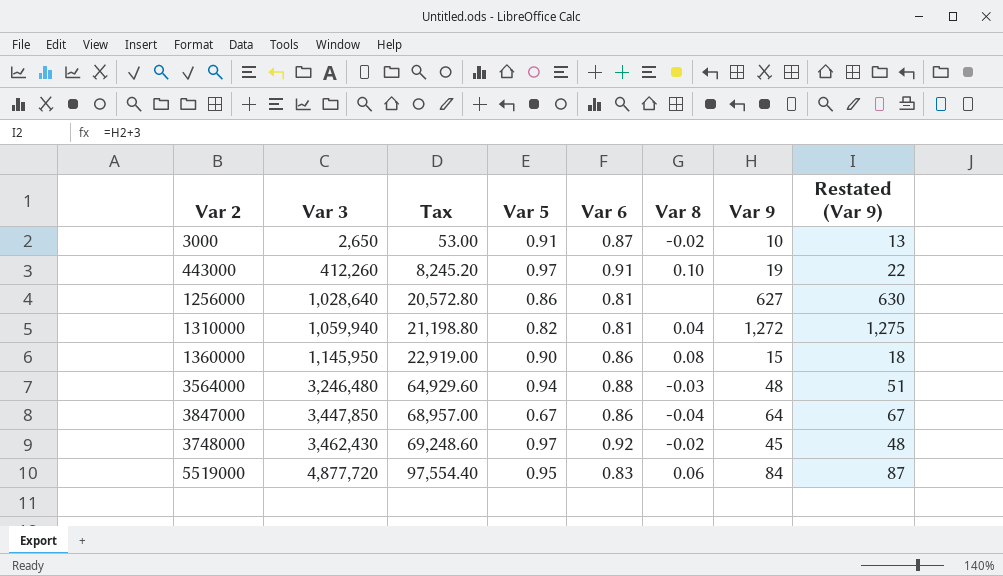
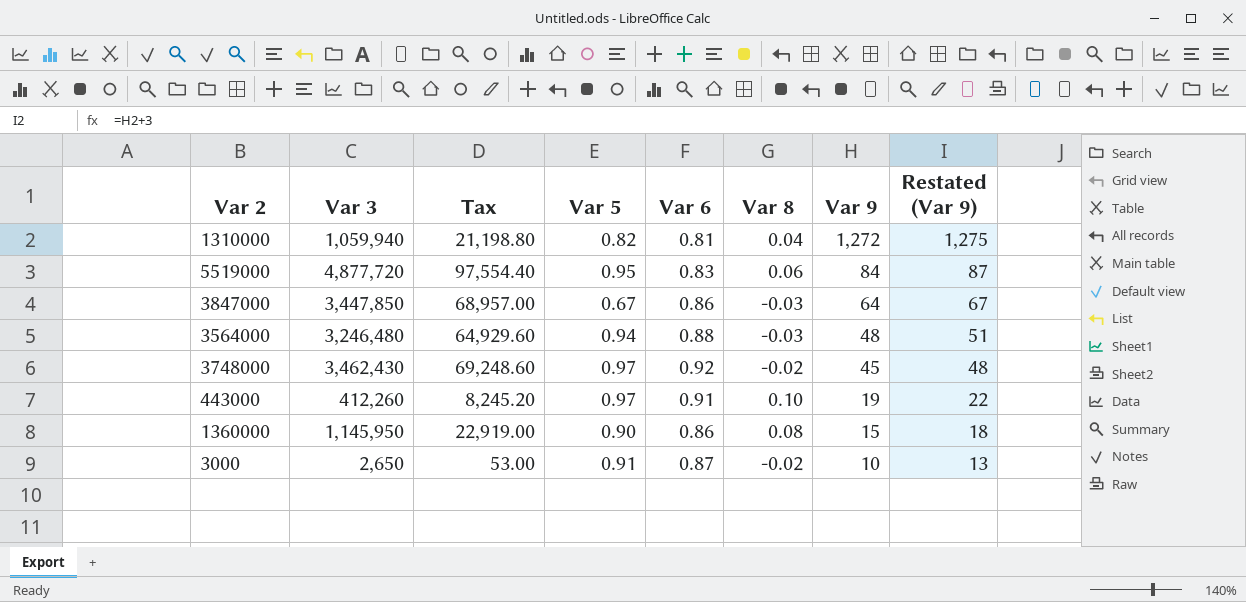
row order: Var 3 ascending -> Var 9 descending
row 1256000: 1,028,640 | 20,572.80 | 0.86 | 0.81 | none | 627 | 630 -> none
3847000 | Var 8: -0.04 -> -0.03

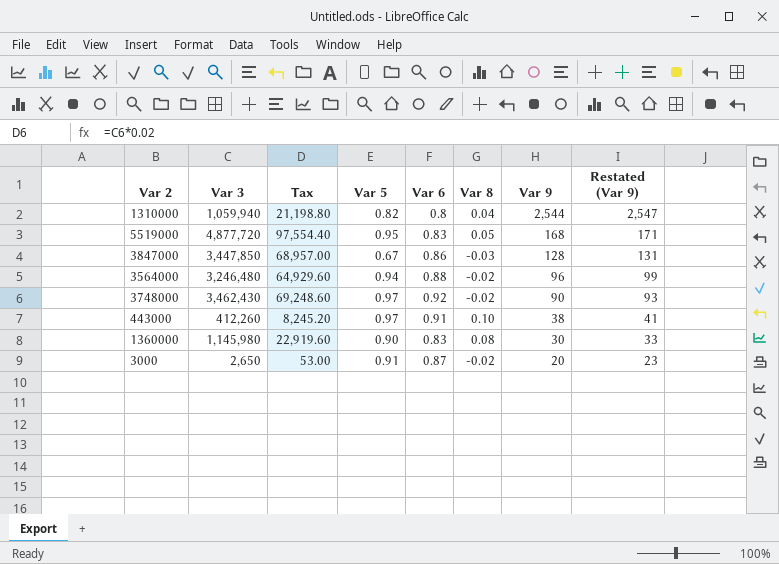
1310000 | Var 6: 0.81 -> 0.8
1310000 | Var 9: 1,272 -> 2,544
1310000 | Restated (Var 9): 1,275 -> 2,547
5519000 | Var 8: 0.06 -> 0.05
5519000 | Var 9: 84 -> 168
5519000 | Restated (Var 9): 87 -> 171
3847000 | Var 9: 64 -> 128
3847000 | Restated (Var 9): 67 -> 131
3564000 | Var 8: -0.03 -> -0.02
3564000 | Var 9: 48 -> 96
3564000 | Restated (Var 9): 51 -> 99
3748000 | Var 9: 45 -> 90
3748000 | Restated (Var 9): 48 -> 93
443000 | Var 9: 19 -> 38
443000 | Restated (Var 9): 22 -> 41
1360000 | Var 3: 1,145,950 -> 1,145,980
1360000 | Tax: 22,919.00 -> 22,919.60
1360000 | Var 6: 0.86 -> 0.83
1360000 | Var 9: 15 -> 30
1360000 | Restated (Var 9): 18 -> 33
3000 | Var 9: 10 -> 20
3000 | Restated (Var 9): 13 -> 23

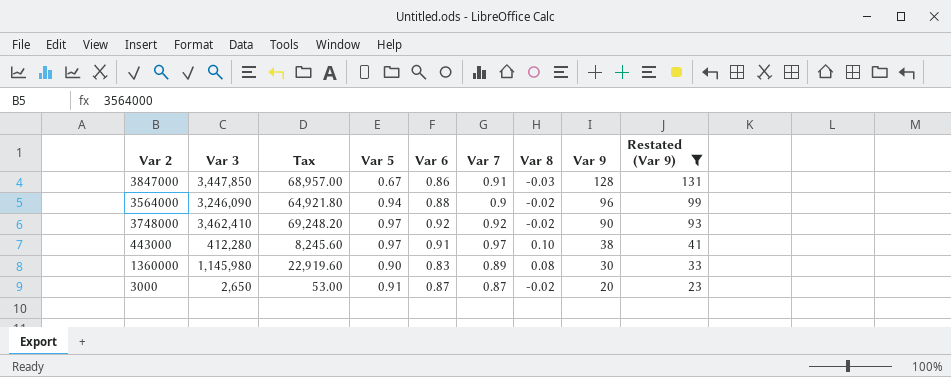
filter: none -> Restated (Var 9) <= 131
column Var 7 | position: none -> 6
3564000 | Var 3: 3,246,480 -> 3,246,090
3564000 | Tax: 64,929.60 -> 64,921.80
3748000 | Var 3: 3,462,430 -> 3,462,410
3748000 | Tax: 69,248.60 -> 69,248.20
443000 | Var 3: 412,260 -> 412,280
443000 | Tax: 8,245.20 -> 8,245.60

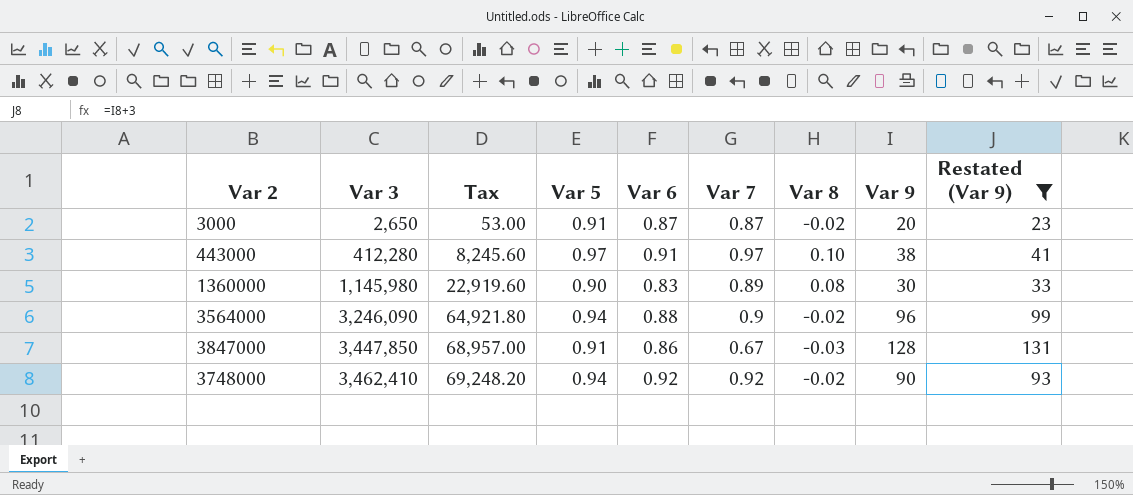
row order: Var 9 descending -> Var 3 ascending
3847000 | Var 5: 0.67 -> 0.91
3847000 | Var 7: 0.91 -> 0.67
3748000 | Var 5: 0.97 -> 0.94

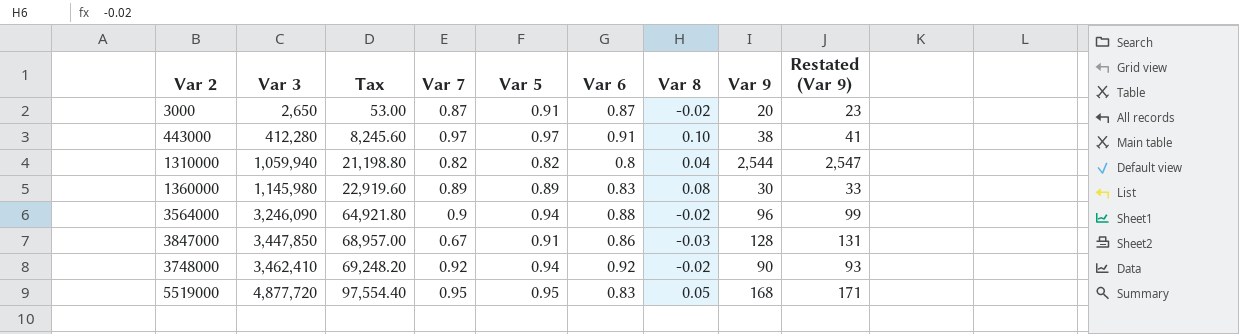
filter: Restated (Var 9) <= 131 -> none
column Var 7 | position: 6 -> 4
1360000 | Var 5: 0.90 -> 0.89

